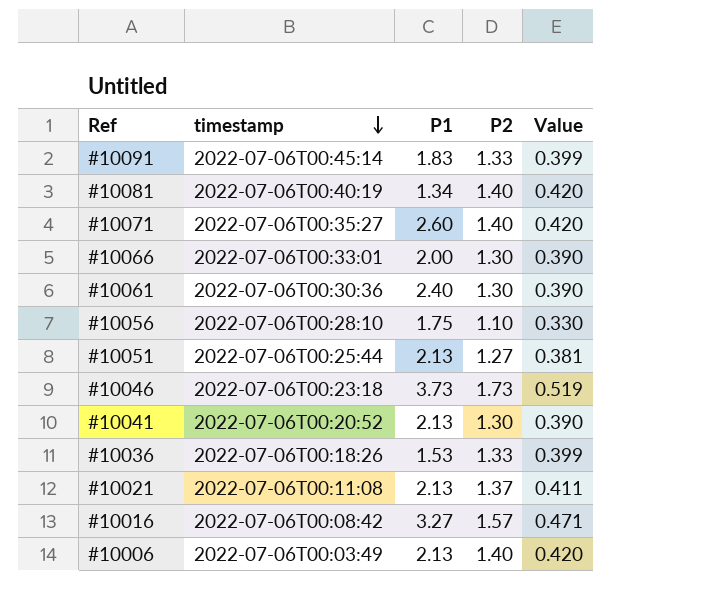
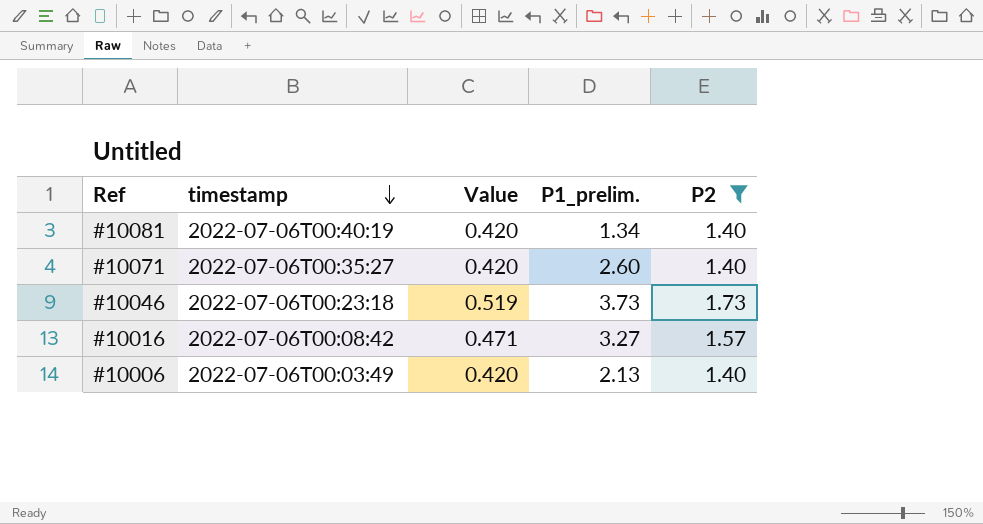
filter: none -> P2 >= 1.40
column Value | position: 5 -> 3
column name: P1 -> P1_prelim.

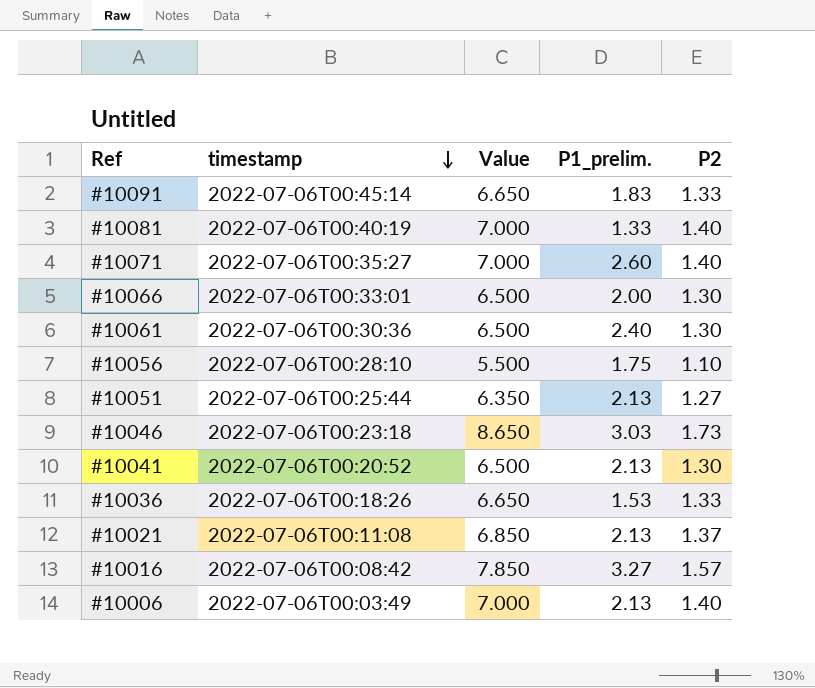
filter: P2 >= 1.40 -> none
column Value | formula: [P2] * 0.3 -> [P2] * 5
#10081 | P1_prelim.: 1.34 -> 1.33
#10046 | P1_prelim.: 3.73 -> 3.03

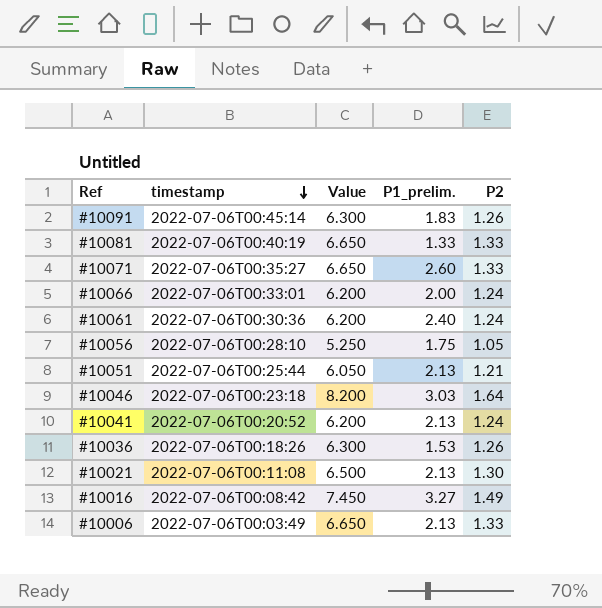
#10091 | Value: 6.650 -> 6.300
#10091 | P2: 1.33 -> 1.26
#10081 | Value: 7.000 -> 6.650
#10081 | P2: 1.40 -> 1.33
#10071 | Value: 7.000 -> 6.650
#10071 | P2: 1.40 -> 1.33
#10066 | Value: 6.500 -> 6.200
#10066 | P2: 1.30 -> 1.24
#10061 | Value: 6.500 -> 6.200
#10061 | P2: 1.30 -> 1.24
#10056 | Value: 5.500 -> 5.250
#10056 | P2: 1.10 -> 1.05
#10051 | Value: 6.350 -> 6.050
#10051 | P2: 1.27 -> 1.21
#10046 | Value: 8.650 -> 8.200
#10046 | P2: 1.73 -> 1.64
#10041 | Value: 6.500 -> 6.200
#10041 | P2: 1.30 -> 1.24
#10036 | Value: 6.650 -> 6.300
#10036 | P2: 1.33 -> 1.26
#10021 | Value: 6.850 -> 6.500
#10021 | P2: 1.37 -> 1.30
#10016 | Value: 7.850 -> 7.450
#10016 | P2: 1.57 -> 1.49
#10006 | Value: 7.000 -> 6.650
#10006 | P2: 1.40 -> 1.33

